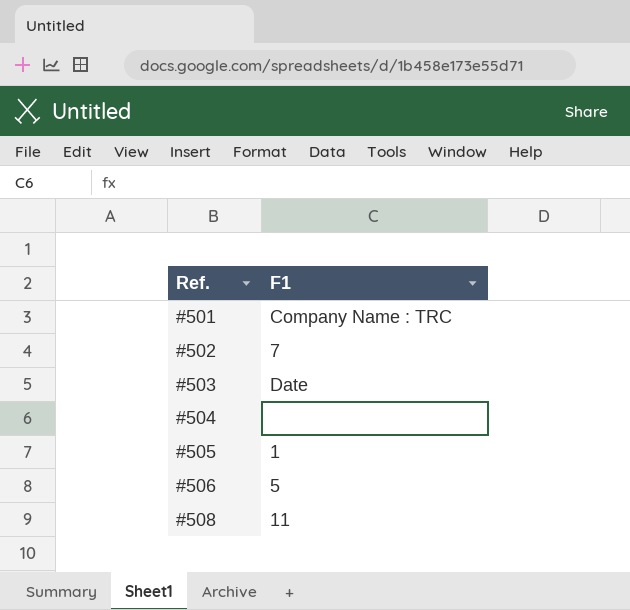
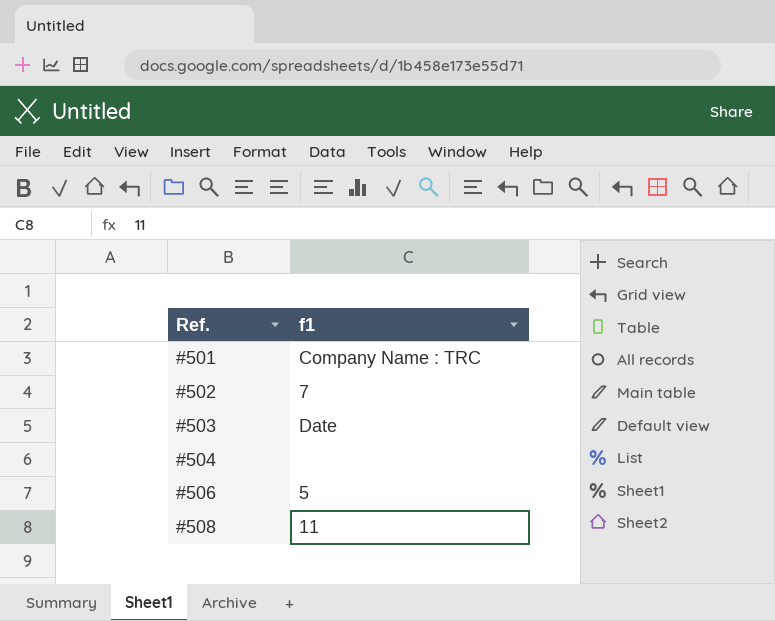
column name: F1 -> f1
row #505: 1 -> none

